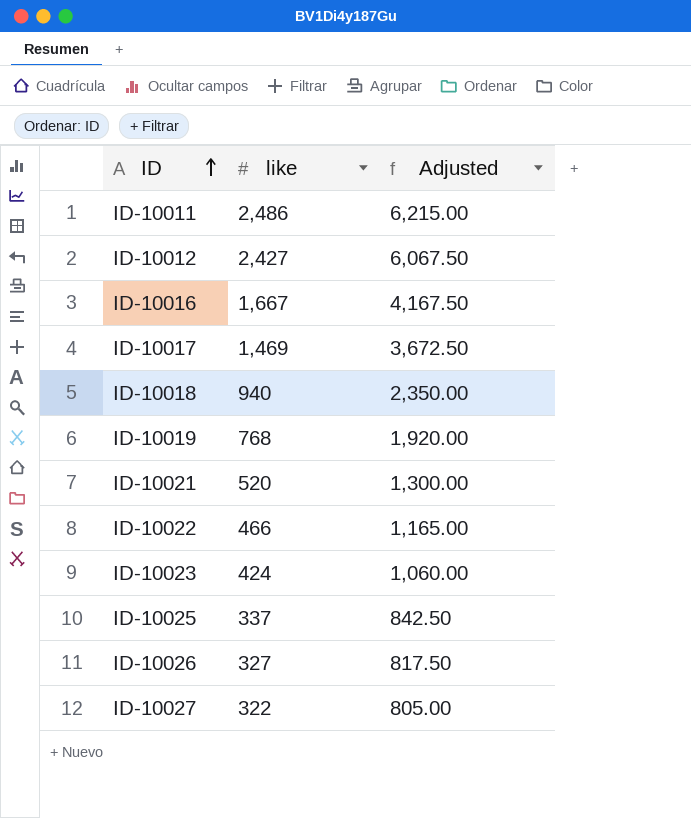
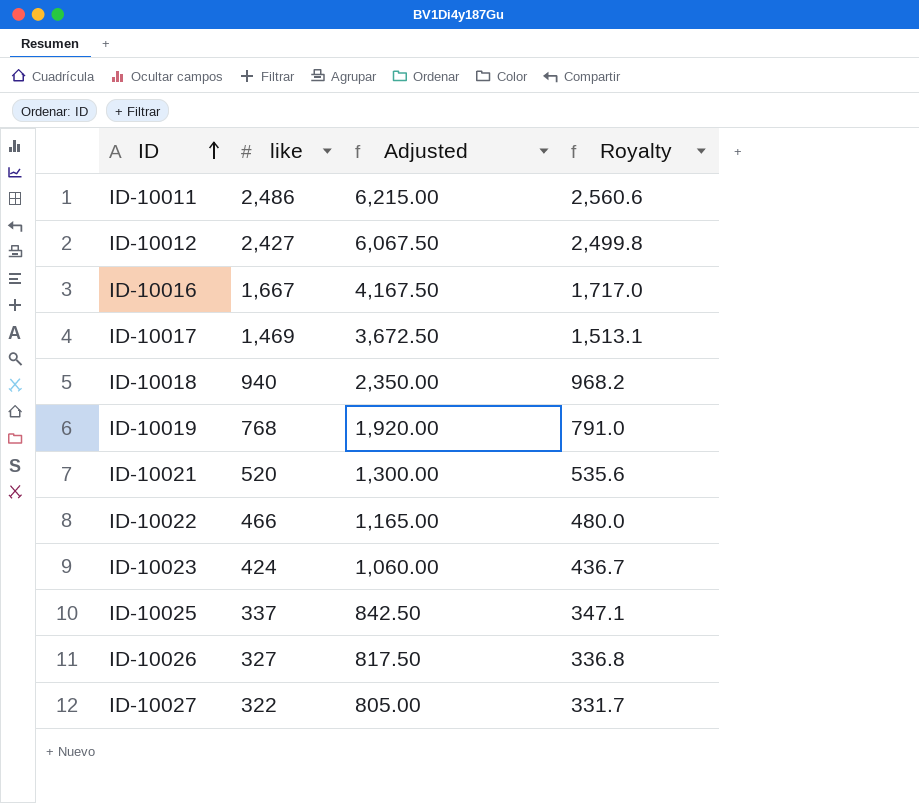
column Royalty | formula: none -> [like] * 1.03

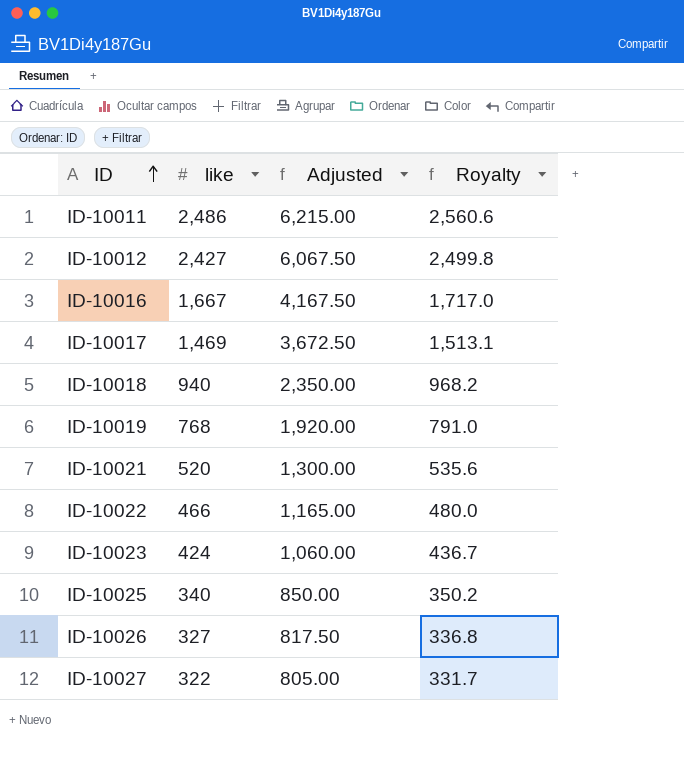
ID-10025 | like: 337 -> 340
ID-10025 | Adjusted: 842.50 -> 850.00
ID-10025 | Royalty: 347.1 -> 350.2

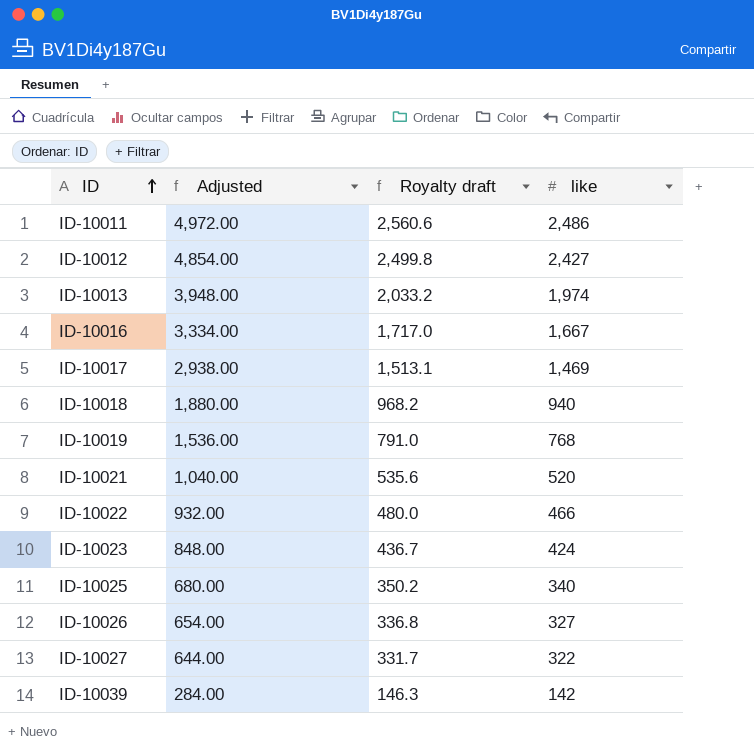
column Adjusted | formula: [like] * 2.5 -> [like] * 2
column name: Royalty -> Royalty draft
column like | position: 2 -> 4
row ID-10013: none -> 3,948.00 | 2,033.2 | 1,974
row ID-10039: none -> 284.00 | 146.3 | 142

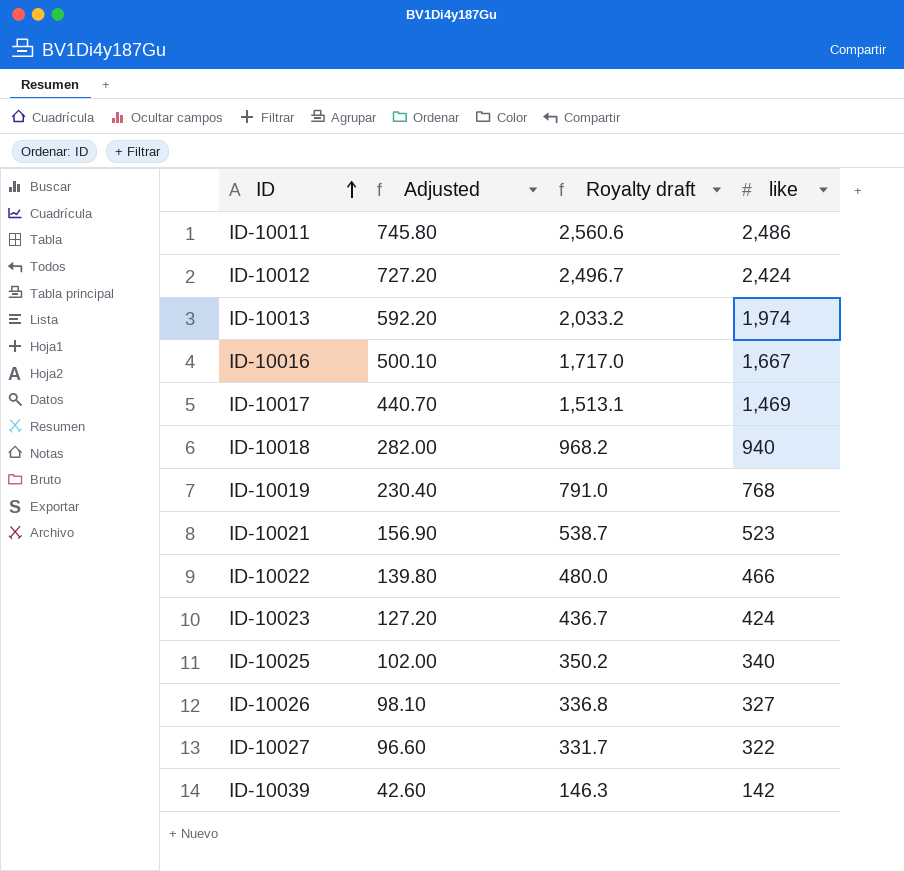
column Adjusted | formula: [like] * 2 -> [like] * 0.3
ID-10012 | Royalty draft: 2,499.8 -> 2,496.7
ID-10012 | like: 2,427 -> 2,424
ID-10021 | Royalty draft: 535.6 -> 538.7
ID-10021 | like: 520 -> 523

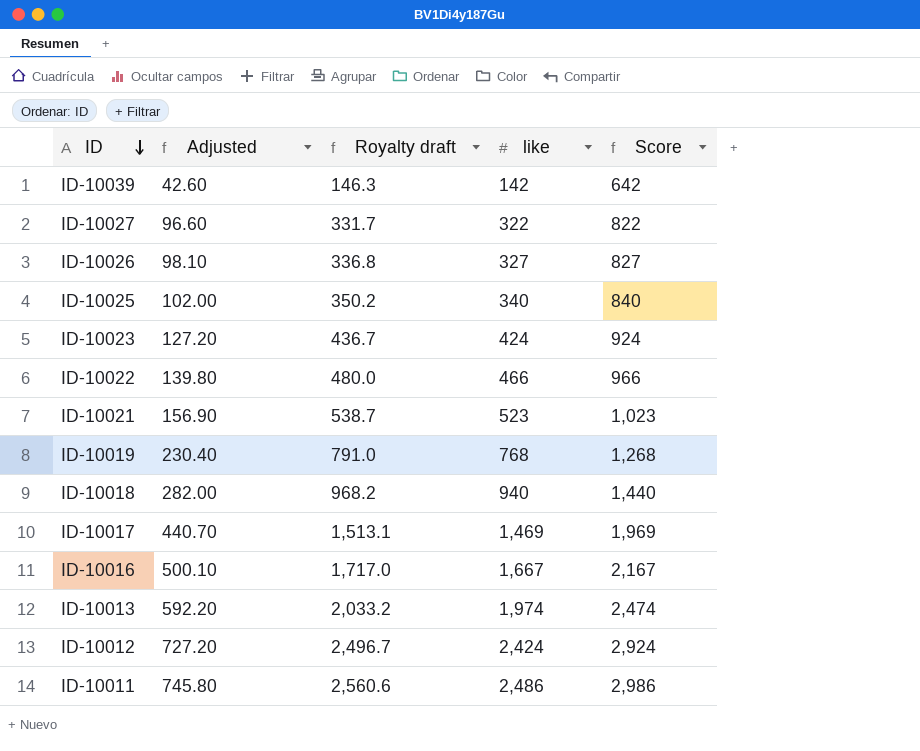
row order: ID ascending -> ID descending
column Score | formula: none -> [like] + 500

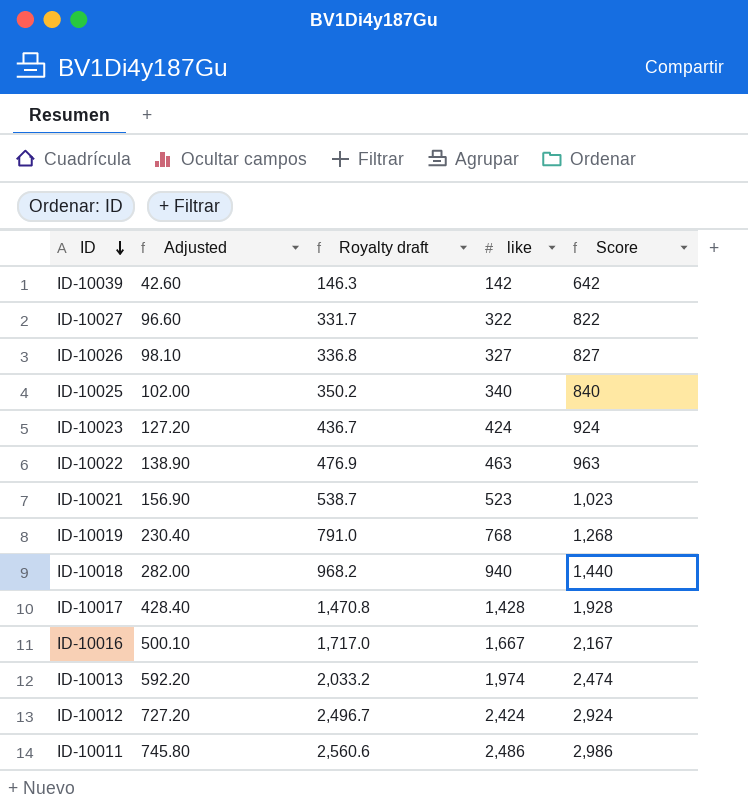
ID-10022 | Adjusted: 139.80 -> 138.90
ID-10022 | Royalty draft: 480.0 -> 476.9
ID-10022 | like: 466 -> 463
ID-10022 | Score: 966 -> 963
ID-10017 | Adjusted: 440.70 -> 428.40
ID-10017 | Royalty draft: 1,513.1 -> 1,470.8
ID-10017 | like: 1,469 -> 1,428
ID-10017 | Score: 1,969 -> 1,928

